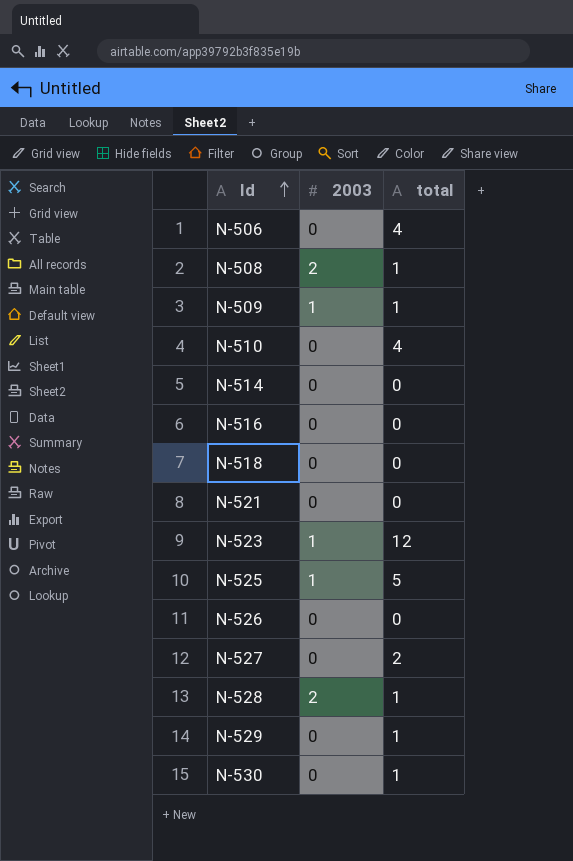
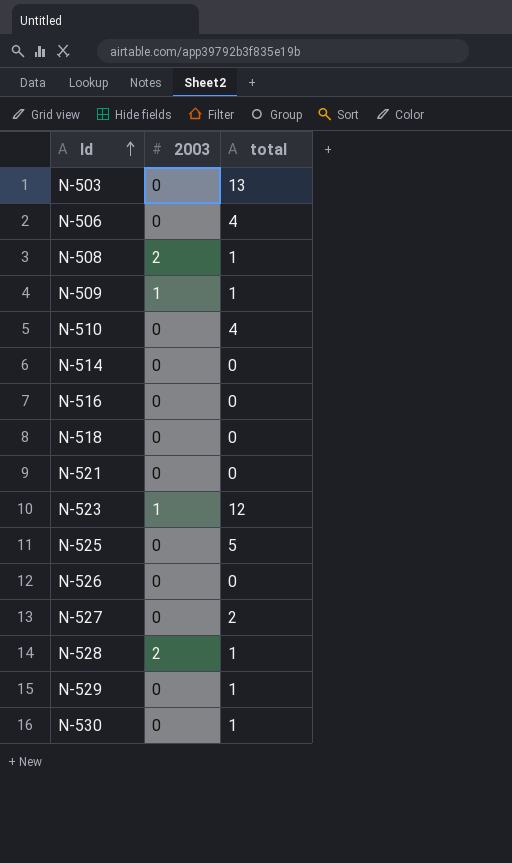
row N-503: none -> 0 | 13
N-525 | 2003: 1 -> 0

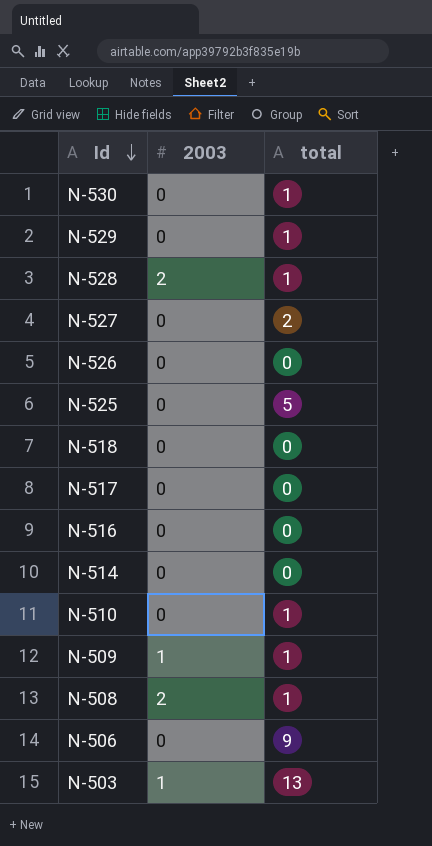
row order: Id ascending -> Id descending
row N-521: 0 | 0 -> none
row N-523: 1 | 12 -> none
row N-517: none -> 0 | 0
N-510 | total: 4 -> 1
N-506 | total: 4 -> 9
N-503 | 2003: 0 -> 1

